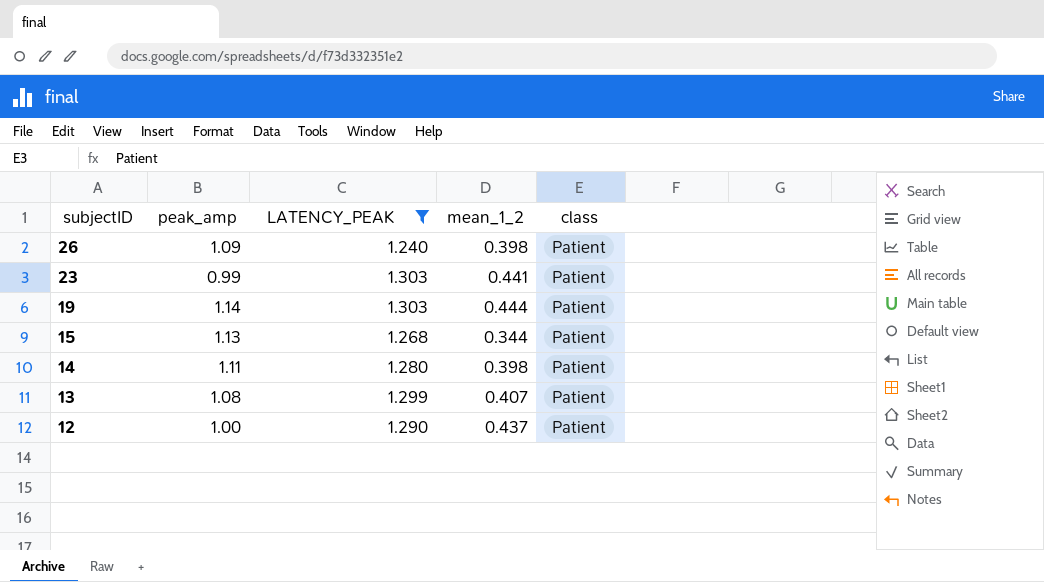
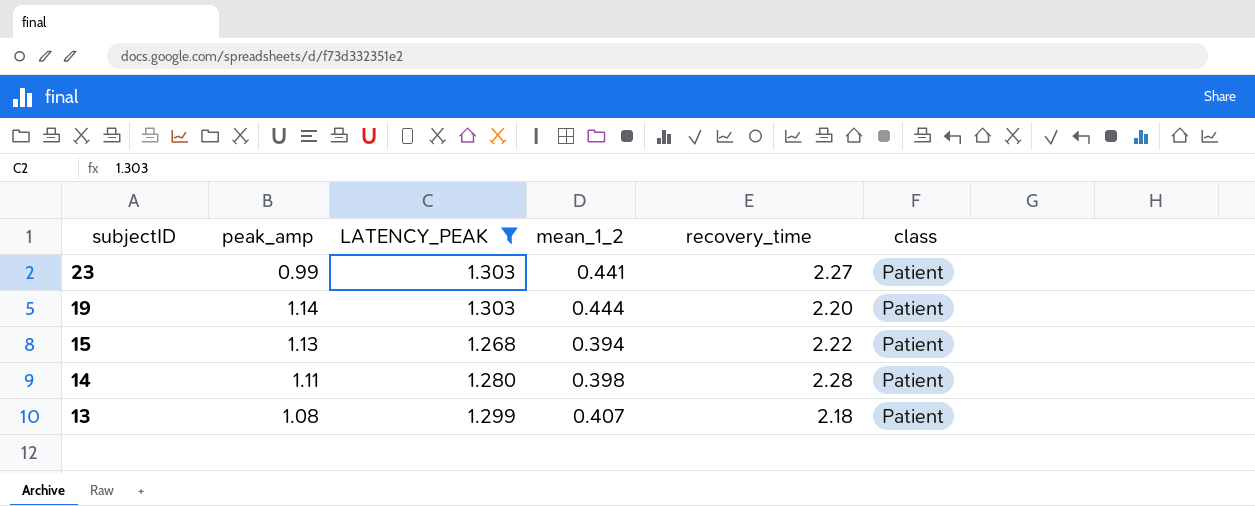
column recovery_time | position: none -> 5
row 26: 1.09 | 1.240 | 0.398 | Patient -> none
row 12: 1.00 | 1.290 | 0.437 | Patient -> none
15 | mean_1_2: 0.344 -> 0.394

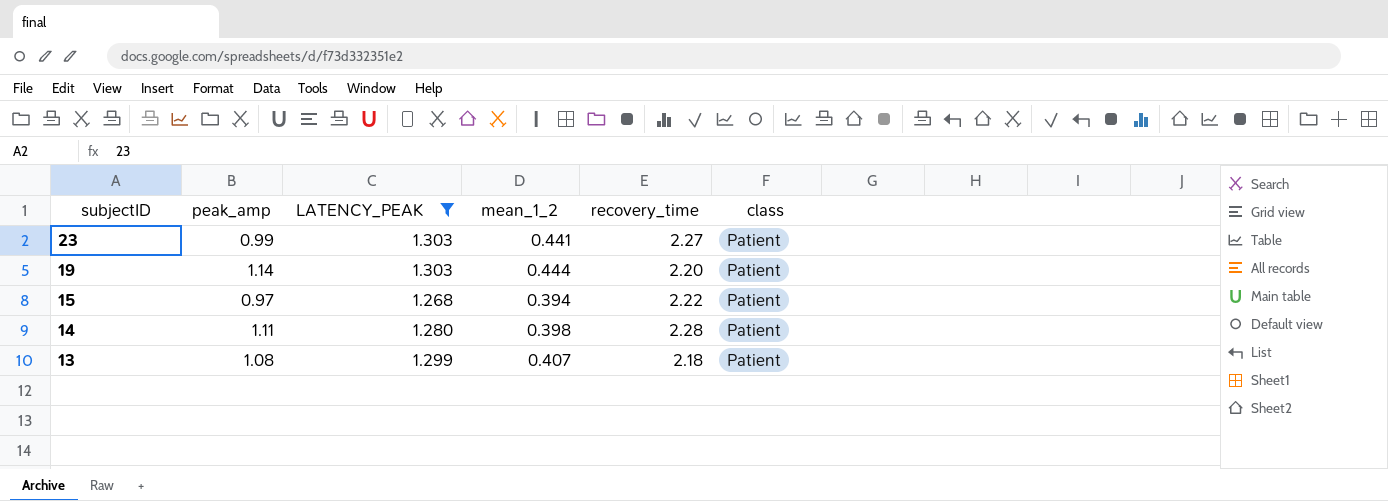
15 | peak_amp: 1.13 -> 0.97

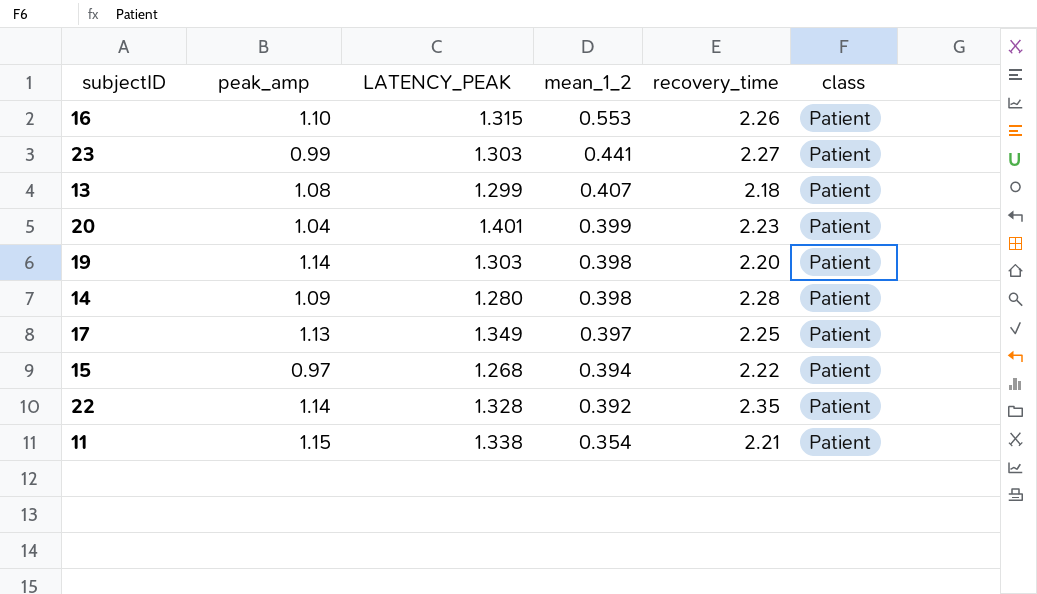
filter: LATENCY_PEAK <= 1.303 -> none
row order: subjectID descending -> mean_1_2 descending
19 | mean_1_2: 0.444 -> 0.398
14 | peak_amp: 1.11 -> 1.09

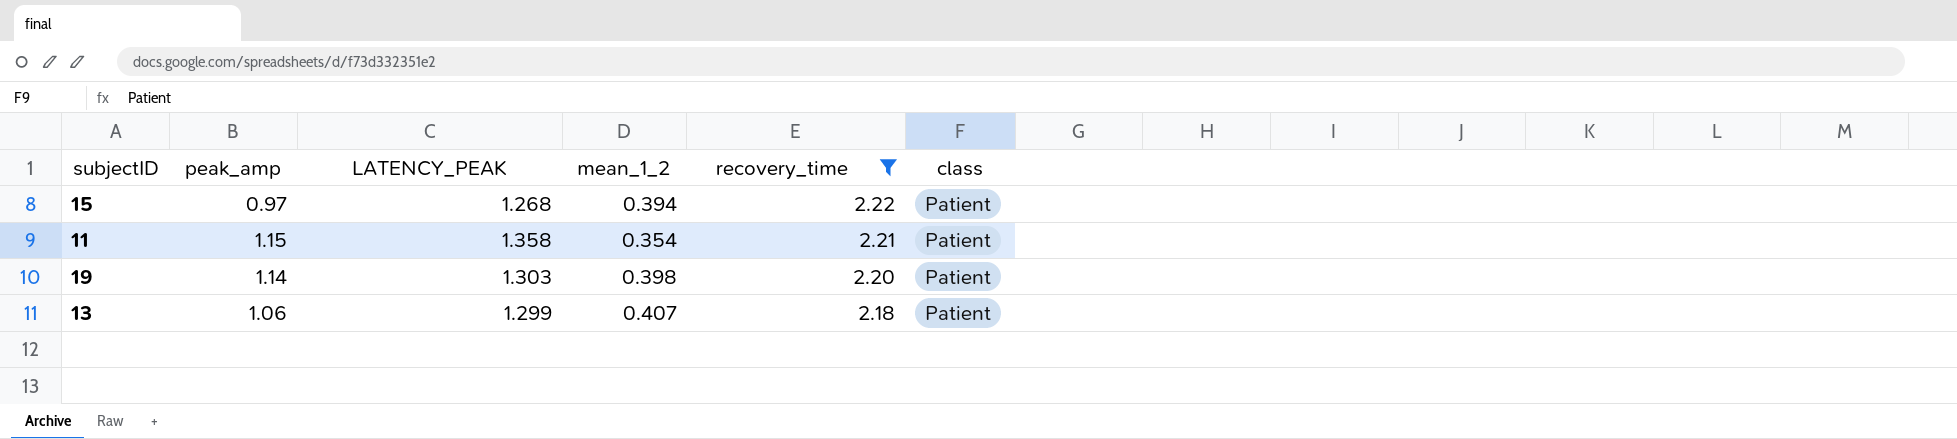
filter: none -> recovery_time <= 2.22
row order: mean_1_2 descending -> recovery_time descending
11 | LATENCY_PEAK: 1.338 -> 1.358
13 | peak_amp: 1.08 -> 1.06

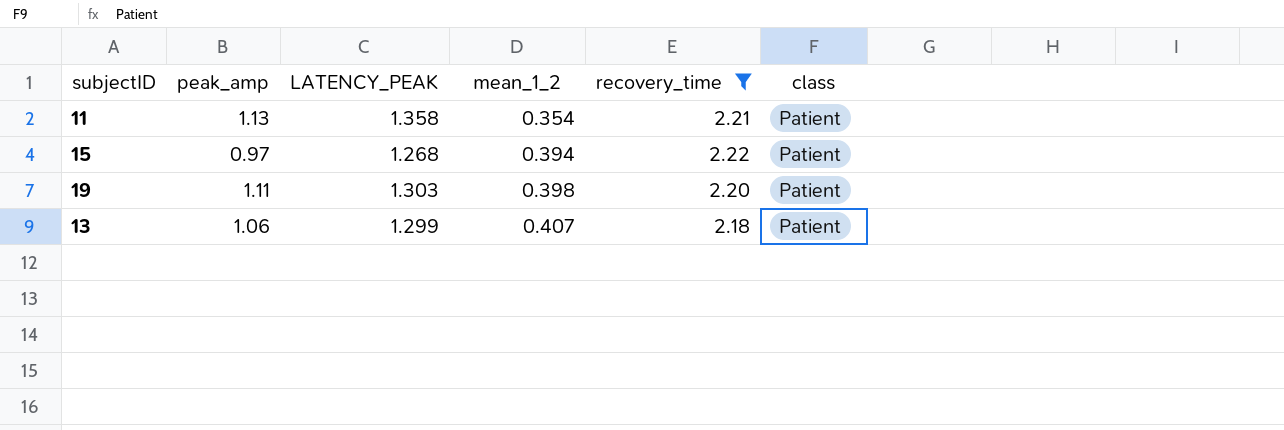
row order: recovery_time descending -> mean_1_2 ascending
11 | peak_amp: 1.15 -> 1.13
19 | peak_amp: 1.14 -> 1.11

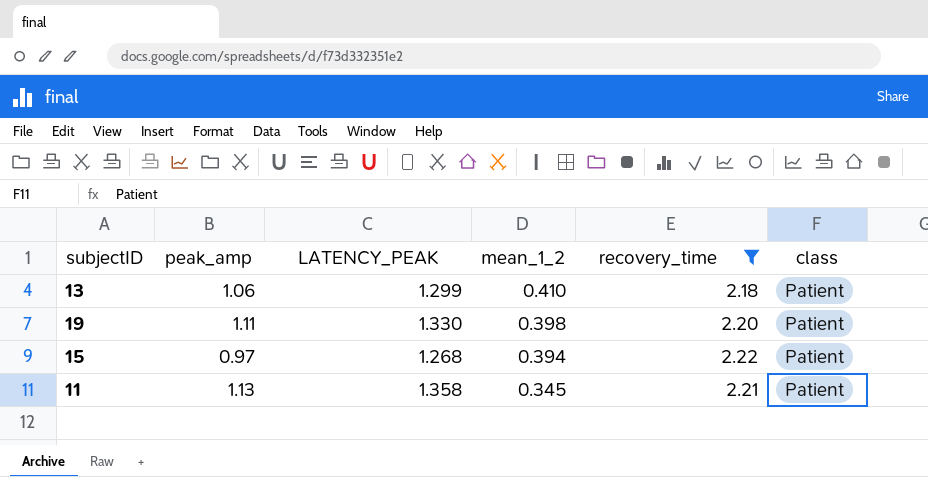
row order: mean_1_2 ascending -> mean_1_2 descending
13 | mean_1_2: 0.407 -> 0.410
19 | LATENCY_PEAK: 1.303 -> 1.330
11 | mean_1_2: 0.354 -> 0.345

